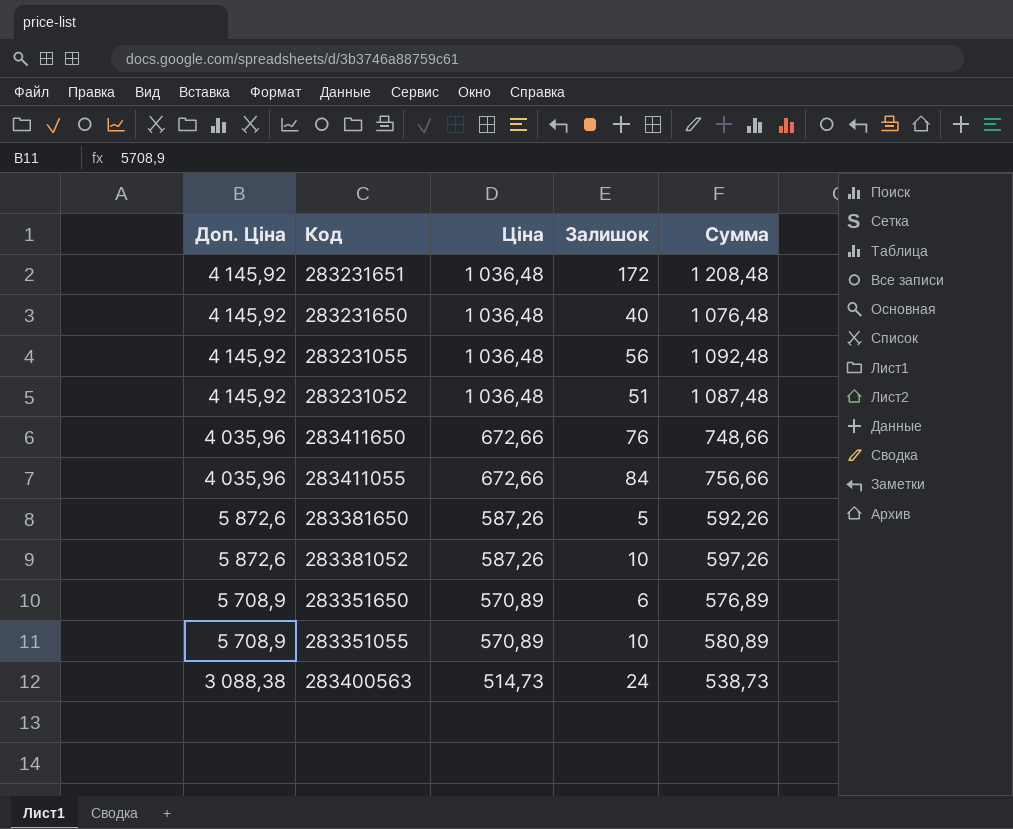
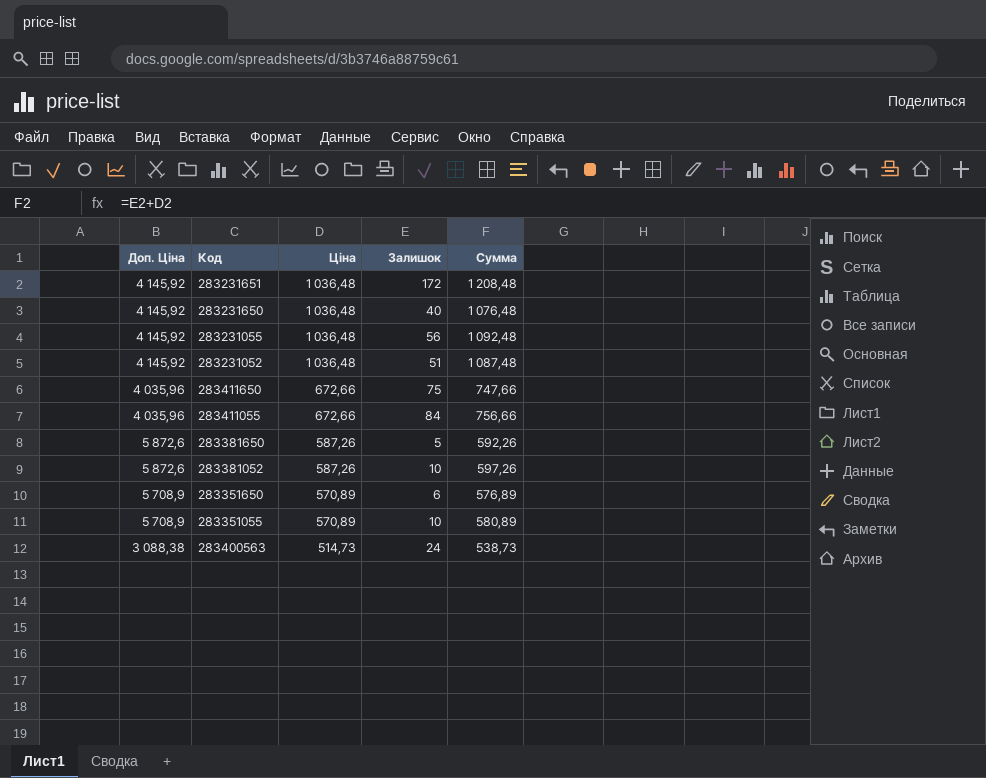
283411650 | Залишок: 76 -> 75
283411650 | Сумма: 748,66 -> 747,66

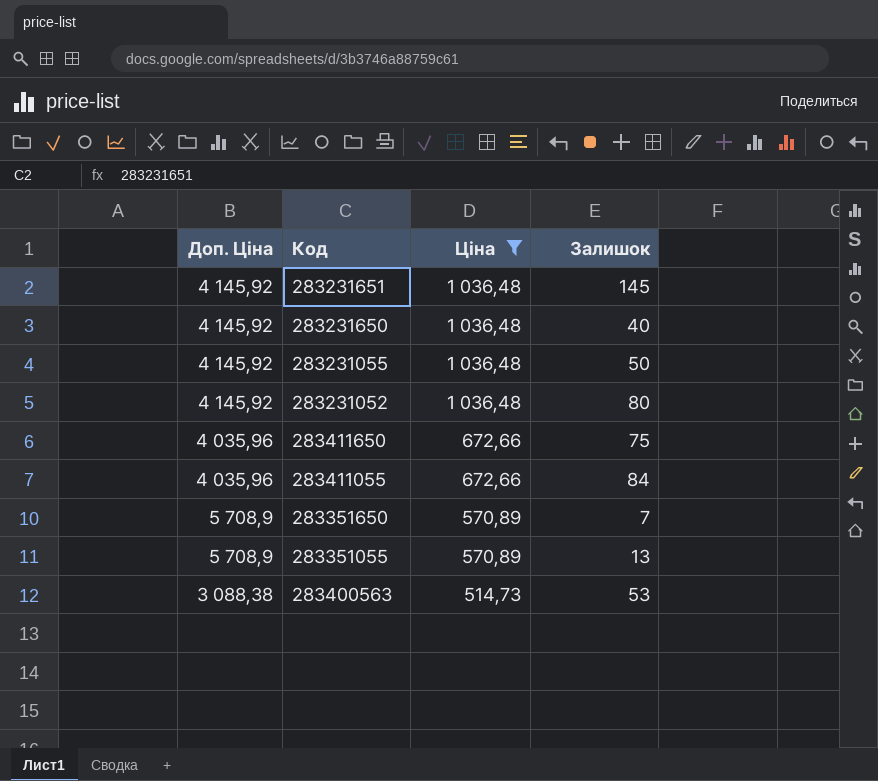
filter: none -> Ціна != 587,26
column Сумма | formula: [Ціна] + [Залишок] -> none
283231651 | Залишок: 172 -> 145
283231055 | Залишок: 56 -> 50
283231052 | Залишок: 51 -> 80
283351650 | Залишок: 6 -> 7
283351055 | Залишок: 10 -> 13
283400563 | Залишок: 24 -> 53

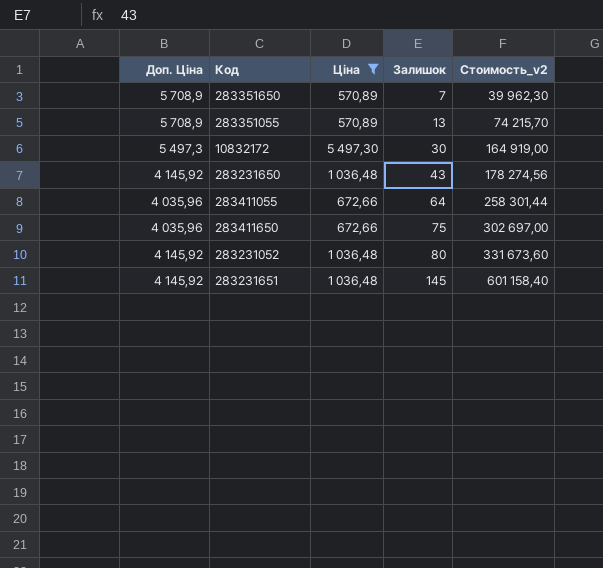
row order: Ціна descending -> Залишок ascending
column Стоимость_v2 | formula: none -> [Доп. Ціна] * [Залишок]
row 283231055: 4 145,92 | 1 036,48 | 50 -> none
row 283400563: 3 088,38 | 514,73 | 53 -> none
row 10832172: none -> 5 497,3 | 5 497,30 | 30 | 164 919,00
283231650 | Залишок: 40 -> 43
283411055 | Залишок: 84 -> 64

